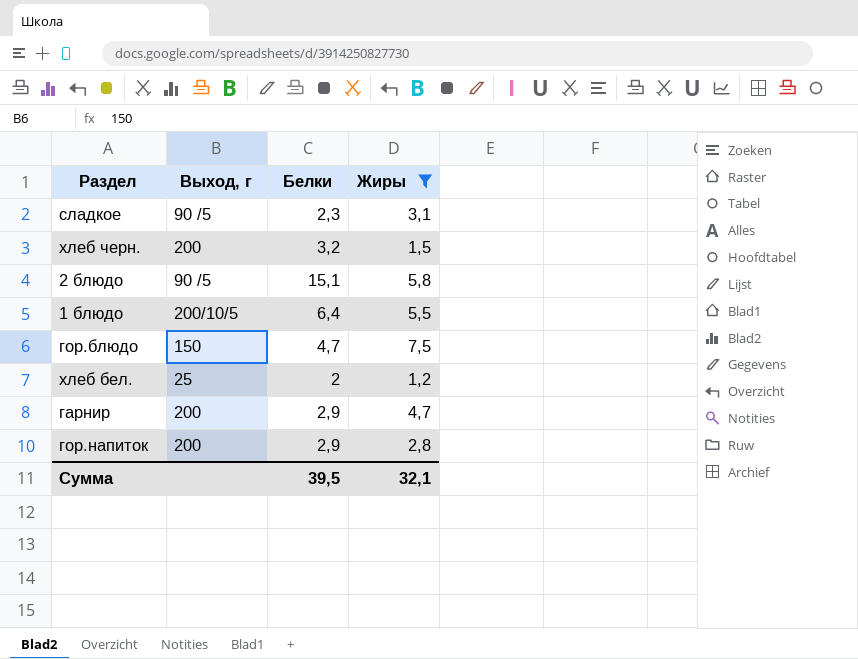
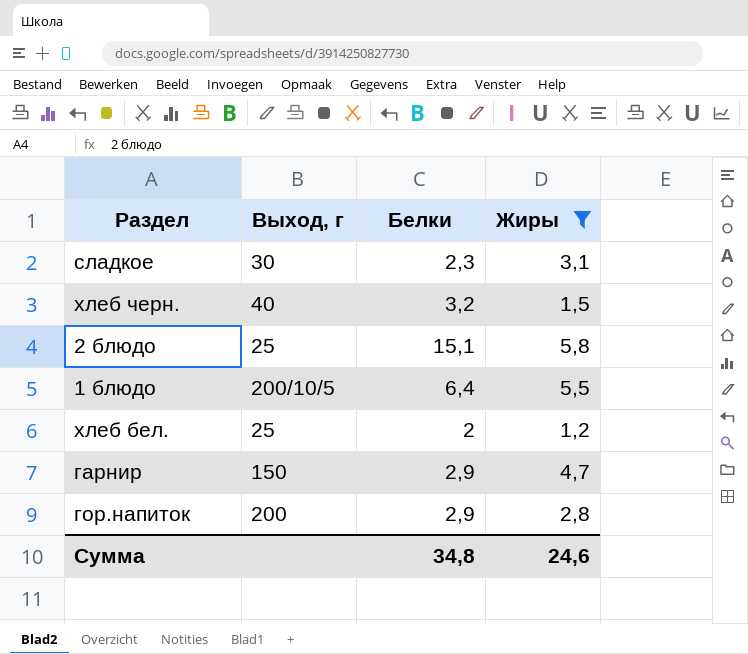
row гор.блюдо: 150 | 4,7 | 7,5 -> none
сладкое | Выход, г: 90 /5 -> 30
хлеб черн. | Выход, г: 200 -> 40
2 блюдо | Выход, г: 90 /5 -> 25
гарнир | Выход, г: 200 -> 150
Сумма | Белки: 39,5 -> 34,8
Сумма | Жиры: 32,1 -> 24,6

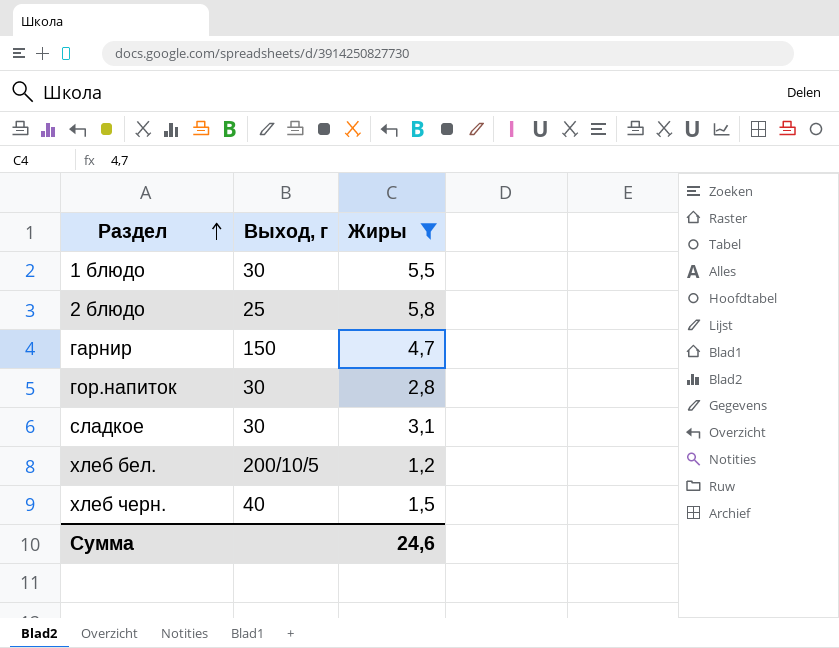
row order: none -> Раздел ascending
column Белки | position: 3 -> none
1 блюдо | Выход, г: 200/10/5 -> 30
гор.напиток | Выход, г: 200 -> 30
хлеб бел. | Выход, г: 25 -> 200/10/5

